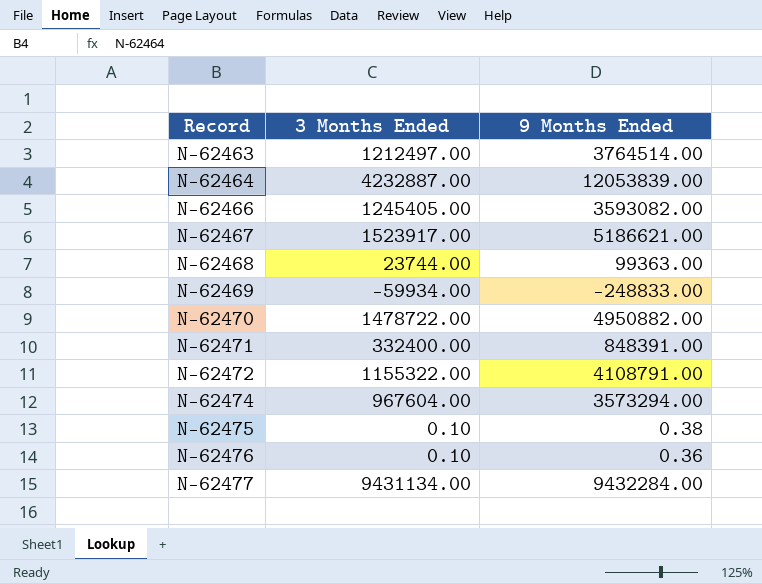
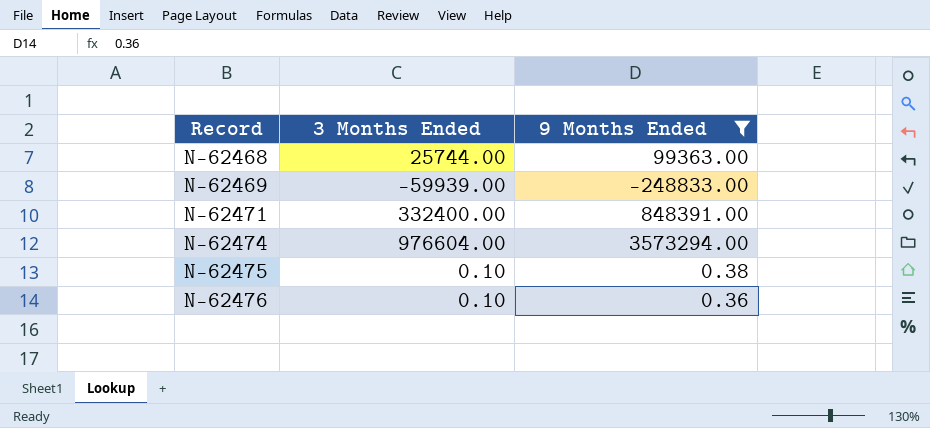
filter: none -> 9 Months Ended <= 3573294.00
N-62468 | 3 Months Ended: 23744.00 -> 25744.00
N-62469 | 3 Months Ended: -59934.00 -> -59939.00
N-62474 | 3 Months Ended: 967604.00 -> 976604.00

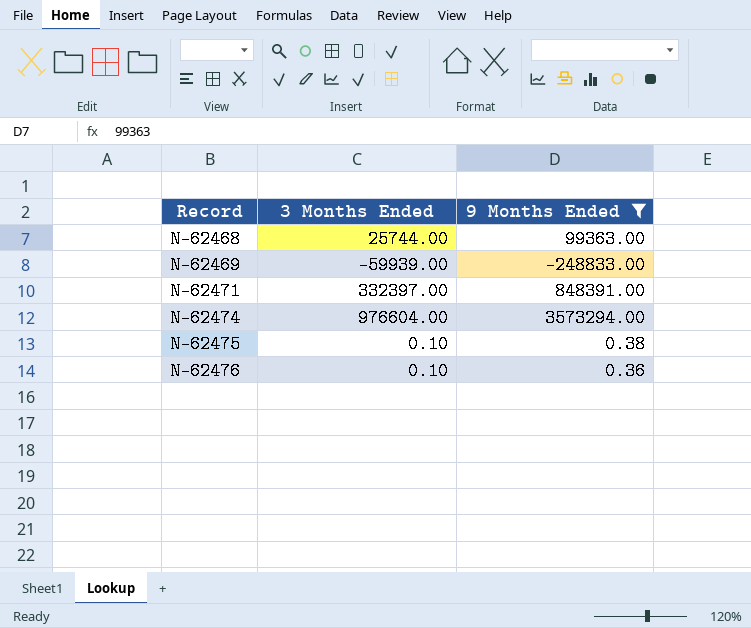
N-62471 | 3 Months Ended: 332400.00 -> 332397.00

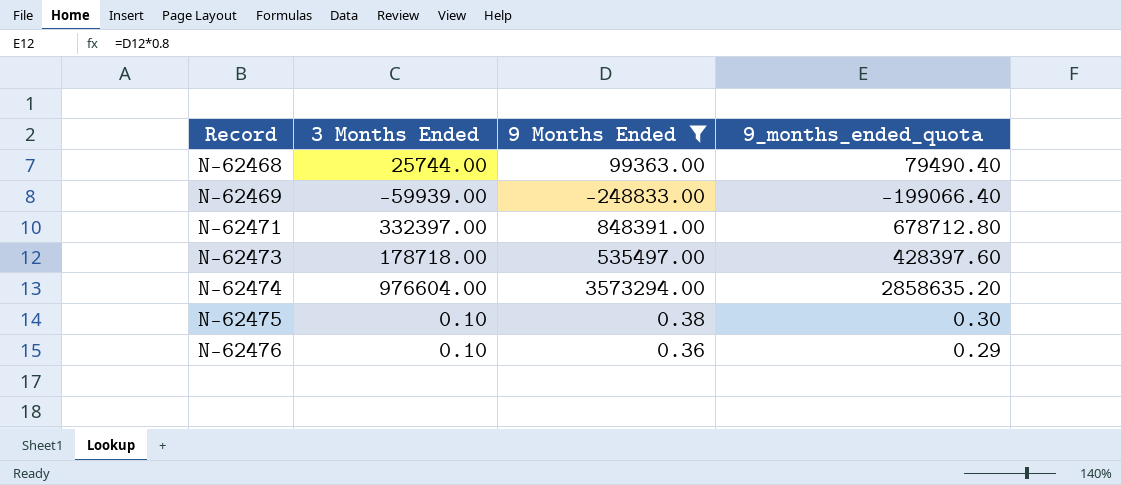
column 9_months_ended_quota | formula: none -> [9 Months Ended] * 0.8
row N-62473: none -> 178718.00 | 535497.00 | 428397.60

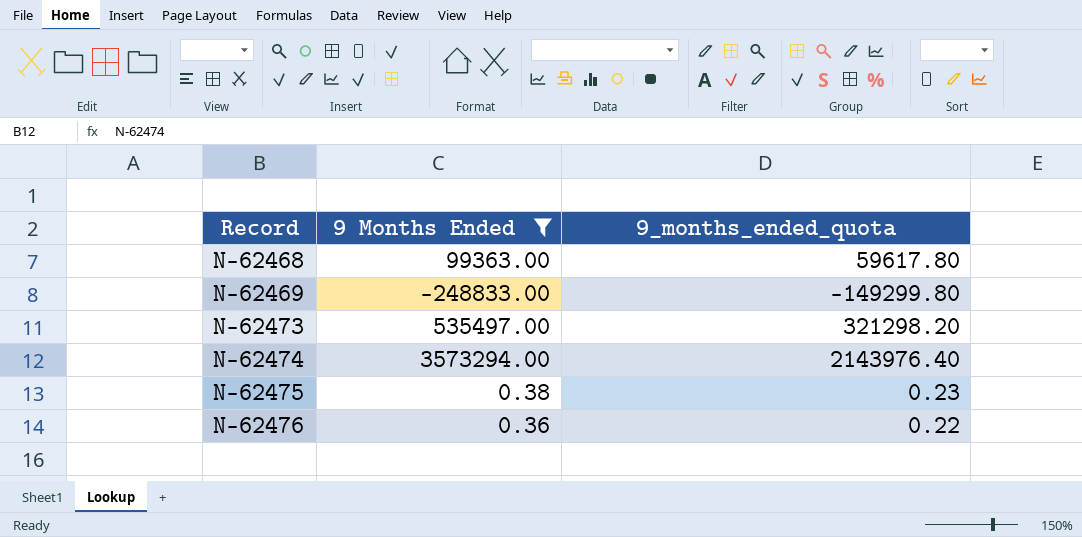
column 3 Months Ended | position: 2 -> none
column 9_months_ended_quota | formula: [9 Months Ended] * 0.8 -> [9 Months Ended] * 0.6
row N-62471: 332397.00 | 848391.00 | 678712.80 -> none

